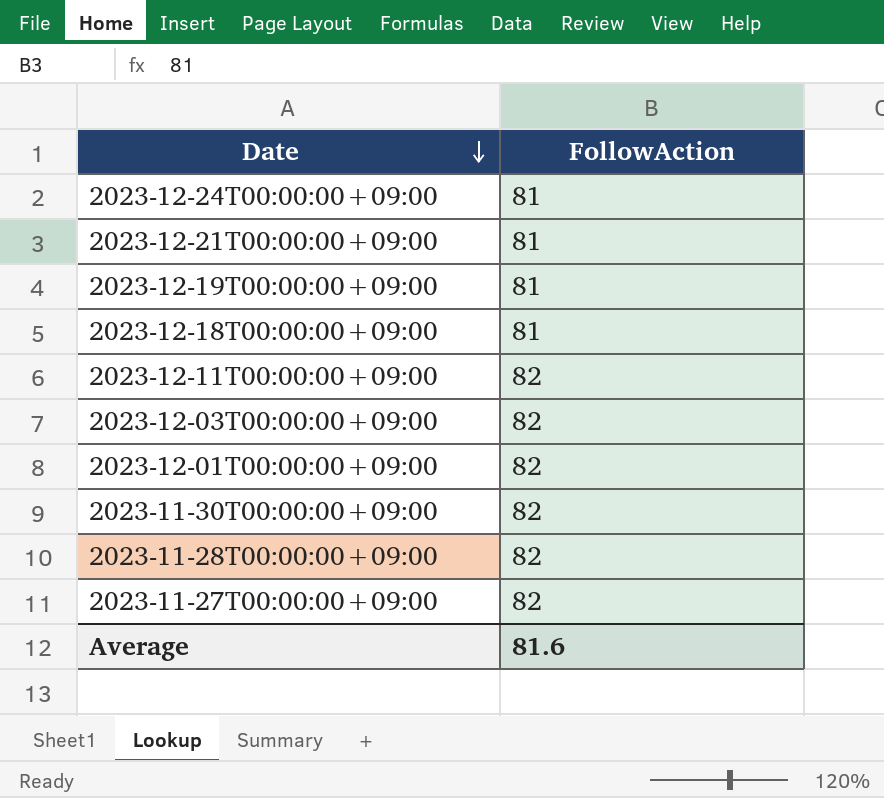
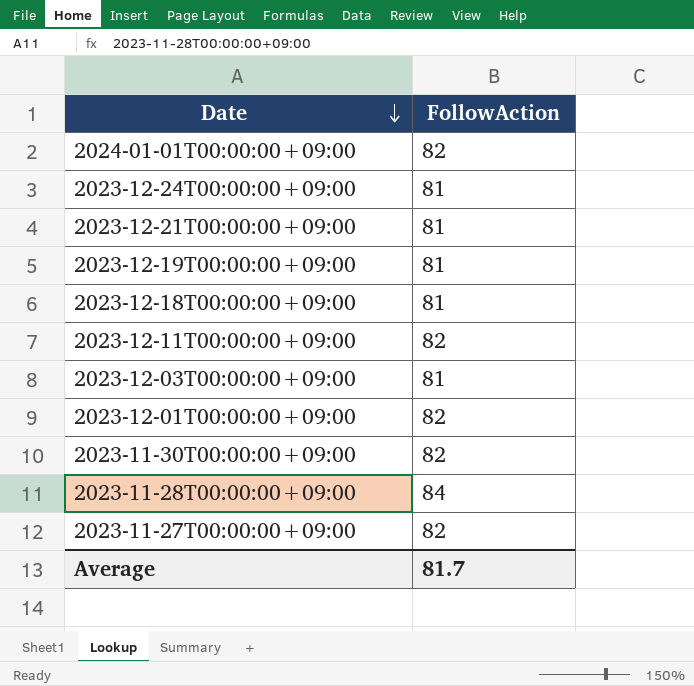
row 2024-01-01T00:00:00+09:00: none -> 82
2023-12-03T00:00:00+09:00 | FollowAction: 82 -> 81
2023-11-28T00:00:00+09:00 | FollowAction: 82 -> 84
Average | FollowAction: 81.6 -> 81.7

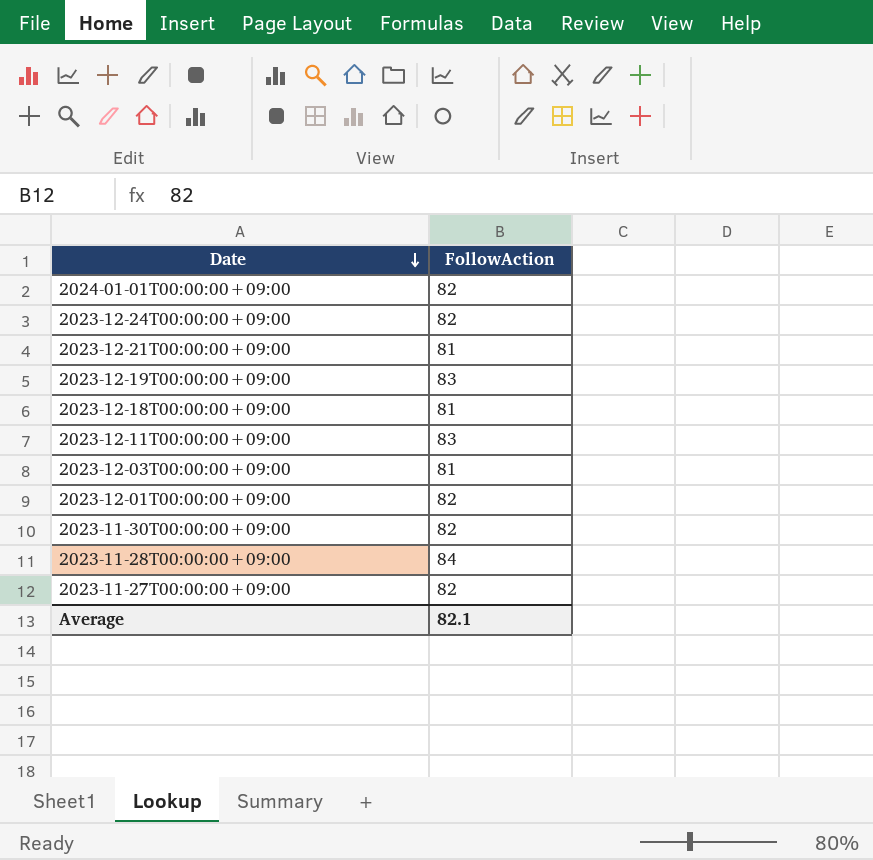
2023-12-24T00:00:00+09:00 | FollowAction: 81 -> 82
2023-12-19T00:00:00+09:00 | FollowAction: 81 -> 83
2023-12-11T00:00:00+09:00 | FollowAction: 82 -> 83
Average | FollowAction: 81.7 -> 82.1

